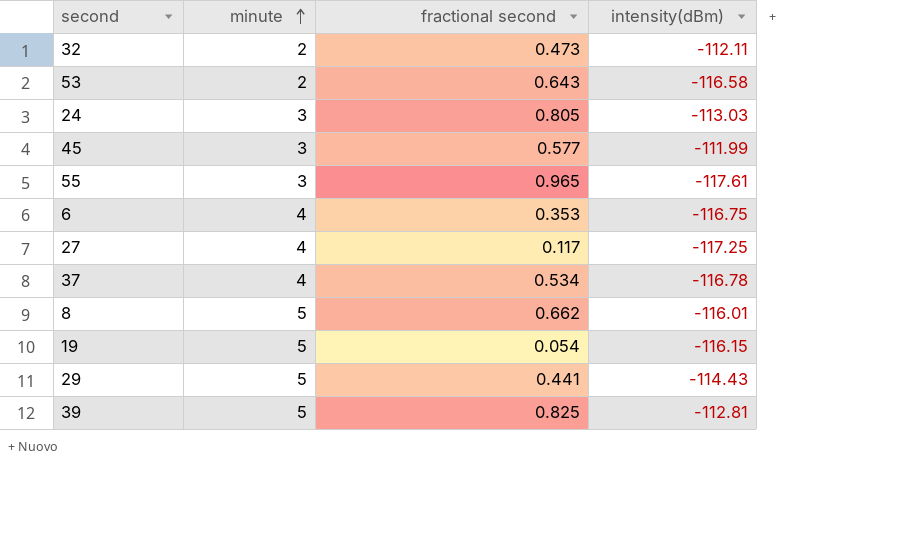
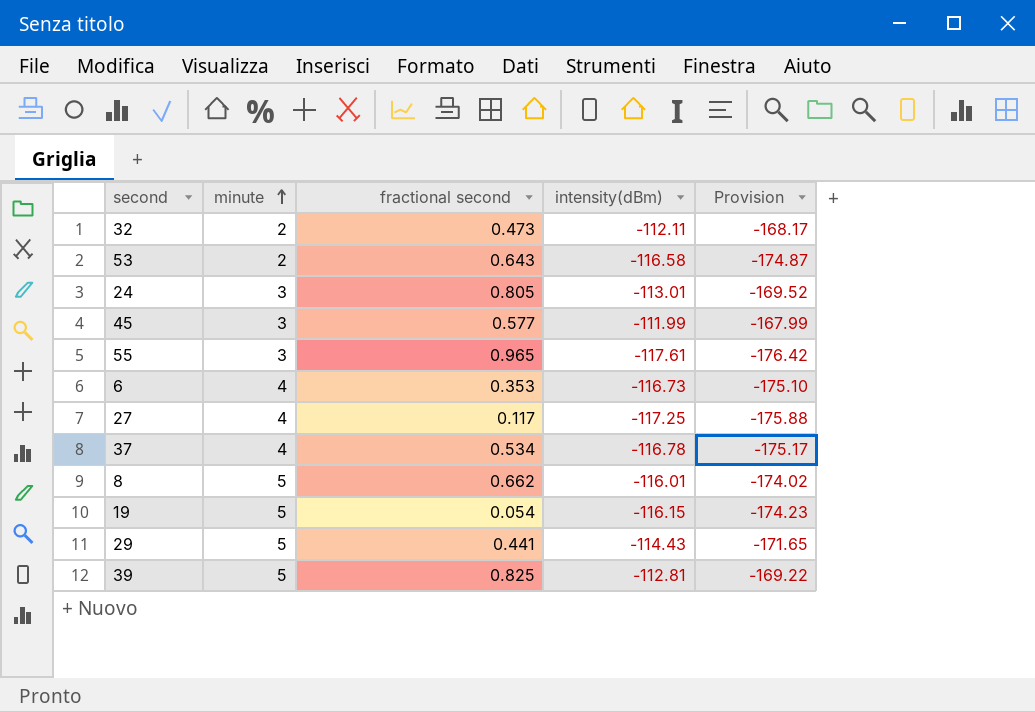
column Provision | formula: none -> [intensity(dBm)] * 1.5
24 | intensity(dBm): -113.03 -> -113.01
6 | intensity(dBm): -116.75 -> -116.73

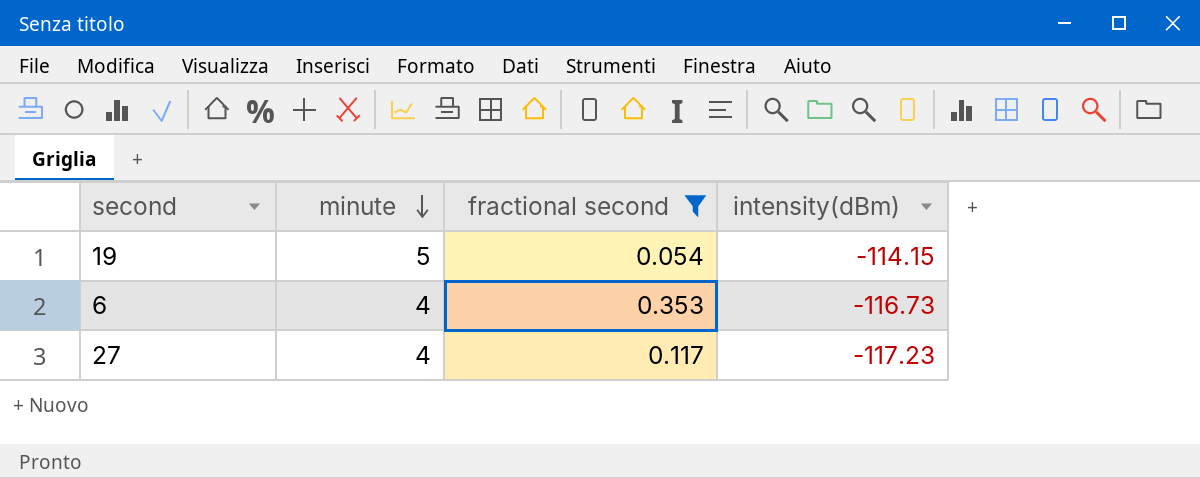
filter: none -> fractional second <= 0.353
row order: minute ascending -> minute descending
column Provision | formula: [intensity(dBm)] * 1.5 -> none
19 | intensity(dBm): -116.15 -> -114.15
27 | intensity(dBm): -117.25 -> -117.23

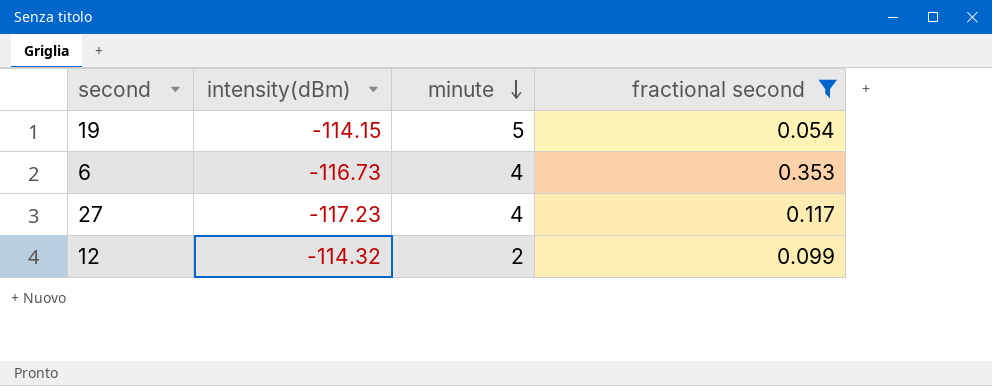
column intensity(dBm) | position: 4 -> 2
row 12: none -> -114.32 | 2 | 0.099

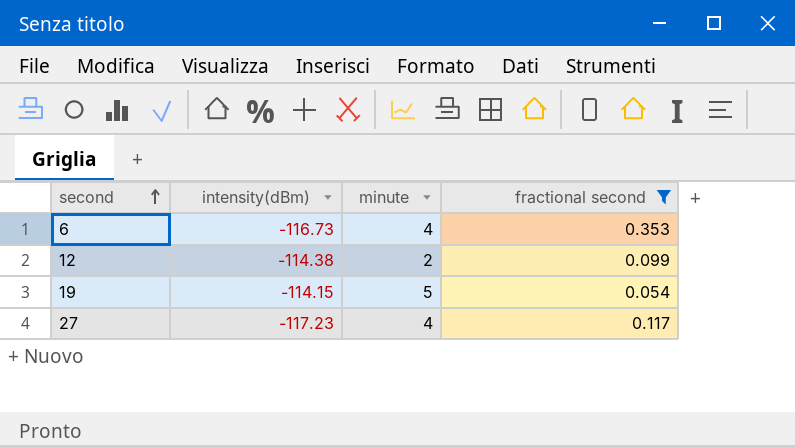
row order: minute descending -> second ascending
12 | intensity(dBm): -114.32 -> -114.38

